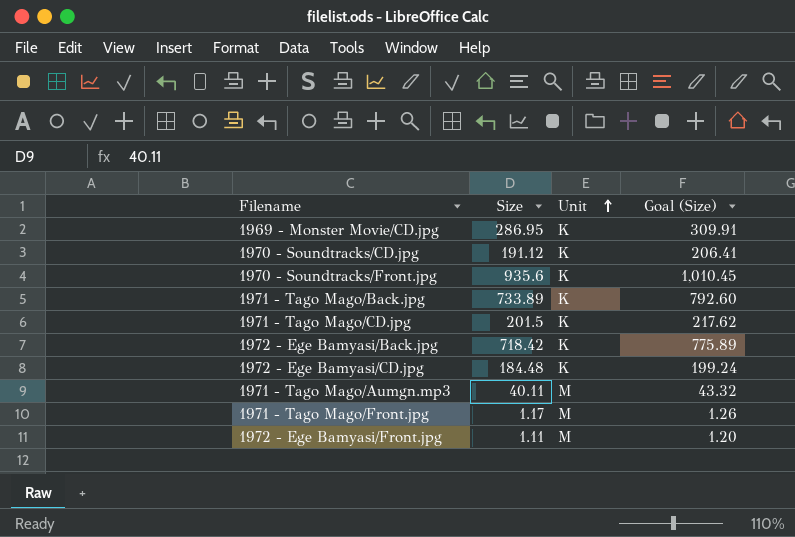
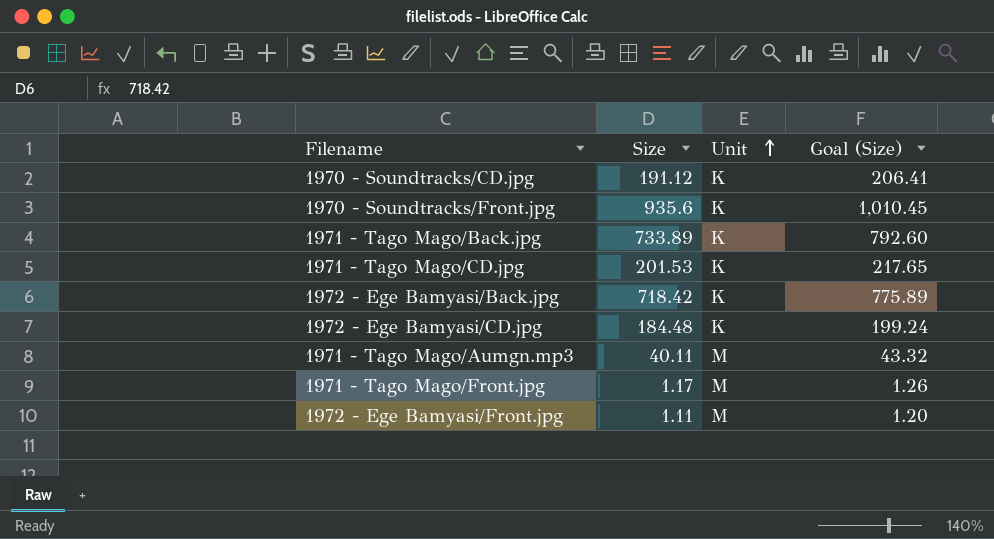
row 1969 - Monster Movie/CD.jpg: 286.95 | K | 309.91 -> none
1971 - Tago Mago/CD.jpg | Size: 201.5 -> 201.53
1971 - Tago Mago/CD.jpg | Goal (Size): 217.62 -> 217.65

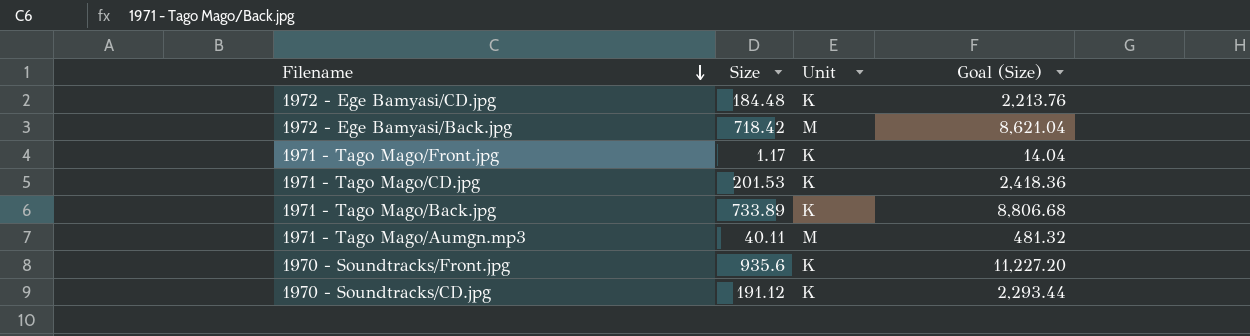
row order: Unit ascending -> Filename descending
column Goal (Size) | formula: [Size] * 1.08 -> [Size] * 12
row 1972 - Ege Bamyasi/Front.jpg: 1.11 | M | 1.20 -> none
1972 - Ege Bamyasi/Back.jpg | Unit: K -> M
1971 - Tago Mago/Front.jpg | Unit: M -> K

